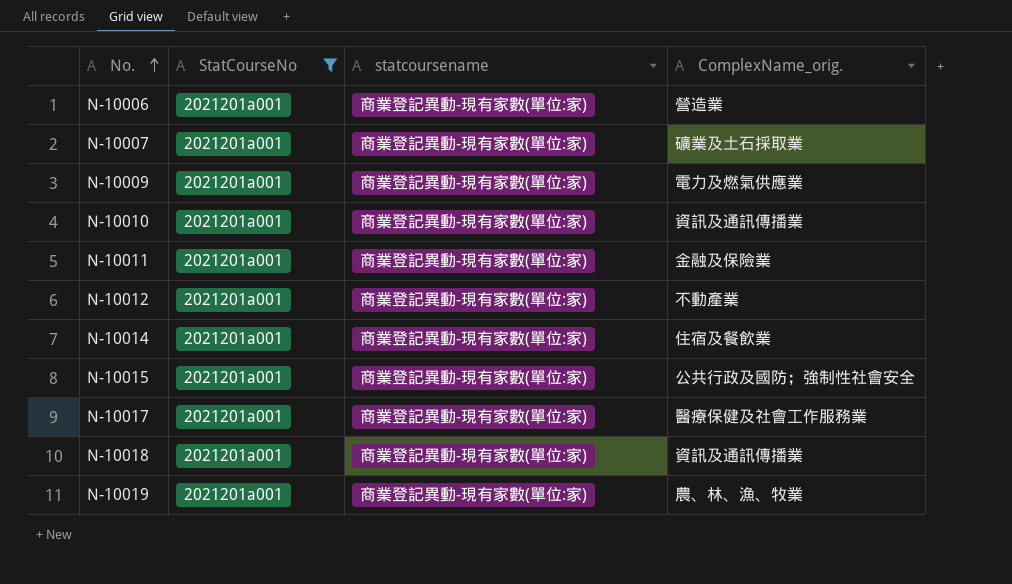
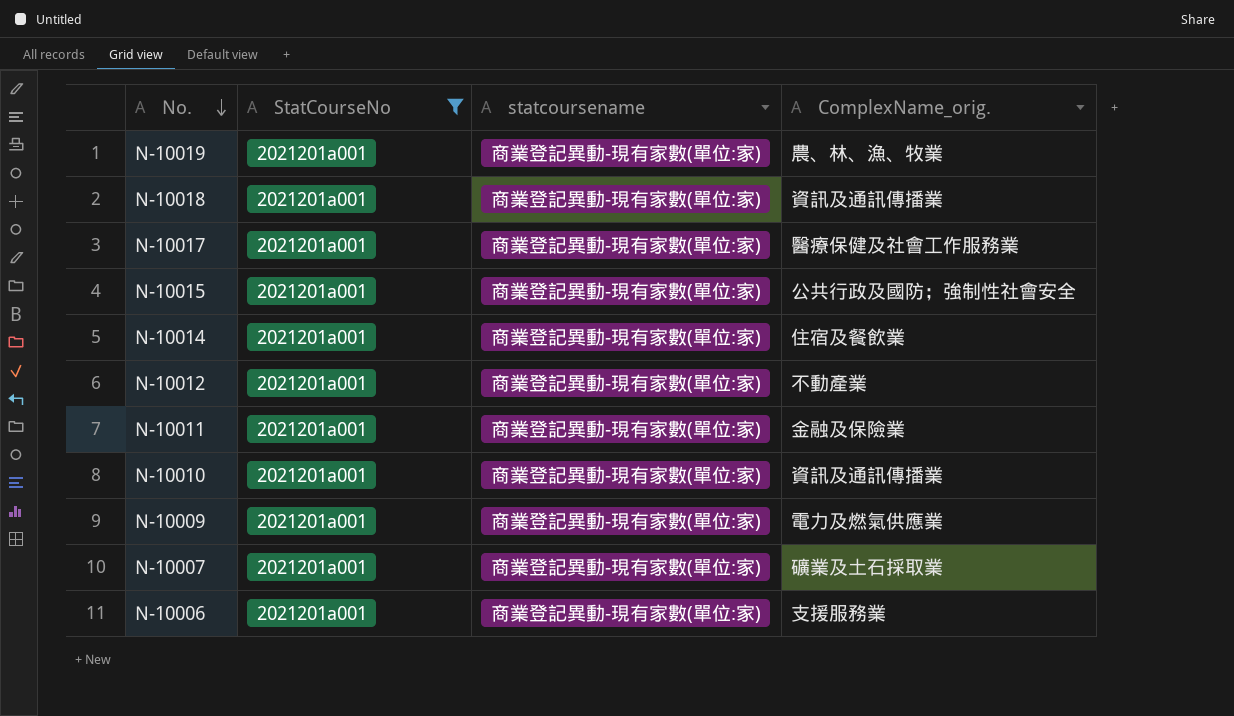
row order: No. ascending -> No. descending
N-10006 | ComplexName_orig.: 營造業 -> 支援服務業

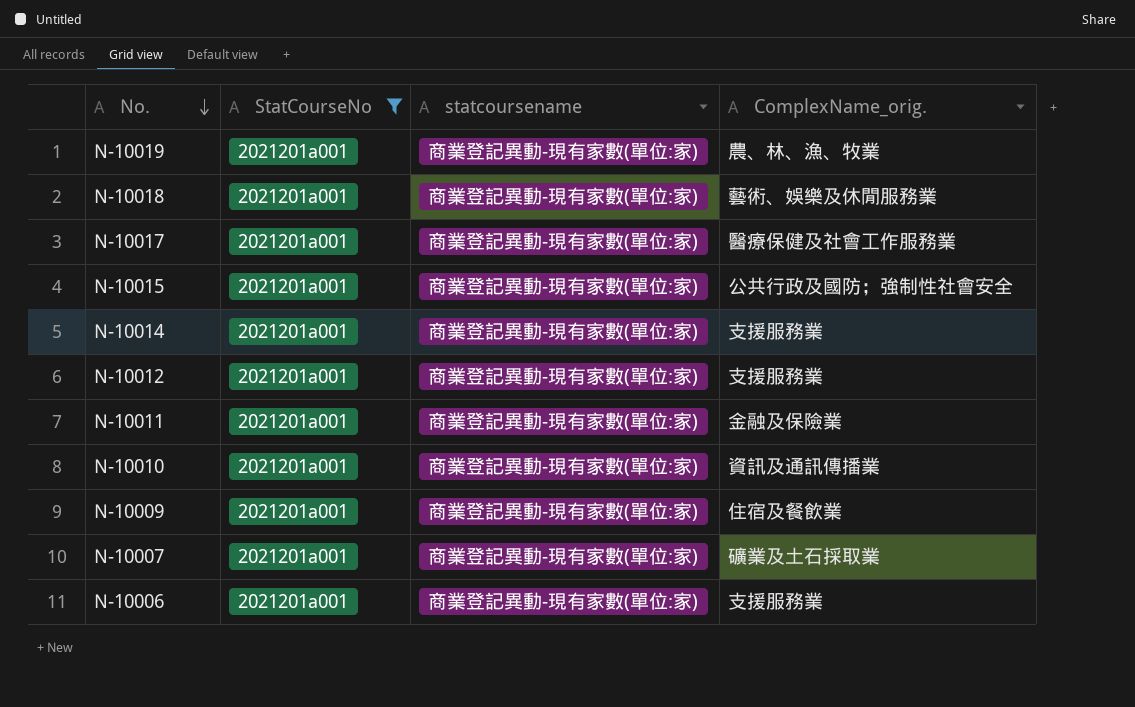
N-10018 | ComplexName_orig.: 資訊及通訊傳播業 -> 藝術、娛樂及休閒服務業
N-10014 | ComplexName_orig.: 住宿及餐飲業 -> 支援服務業
N-10012 | ComplexName_orig.: 不動產業 -> 支援服務業
N-10009 | ComplexName_orig.: 電力及燃氣供應業 -> 住宿及餐飲業

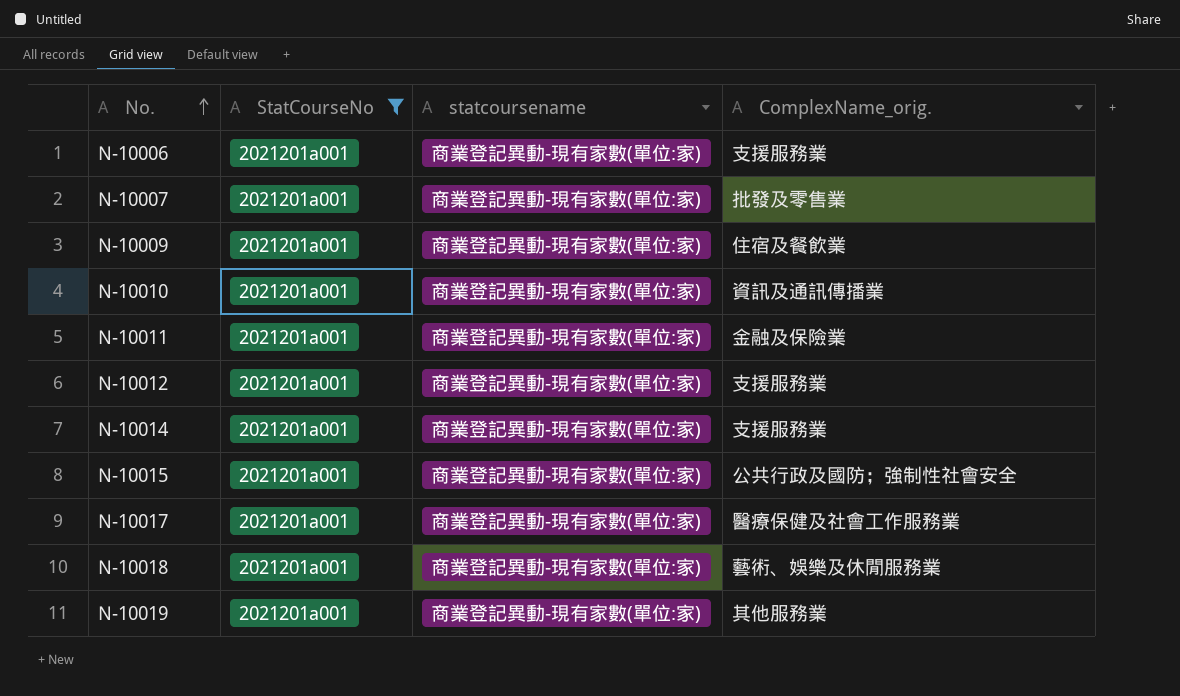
row order: No. descending -> No. ascending
N-10007 | ComplexName_orig.: 礦業及土石採取業 -> 批發及零售業
N-10019 | ComplexName_orig.: 農、林、漁、牧業 -> 其他服務業

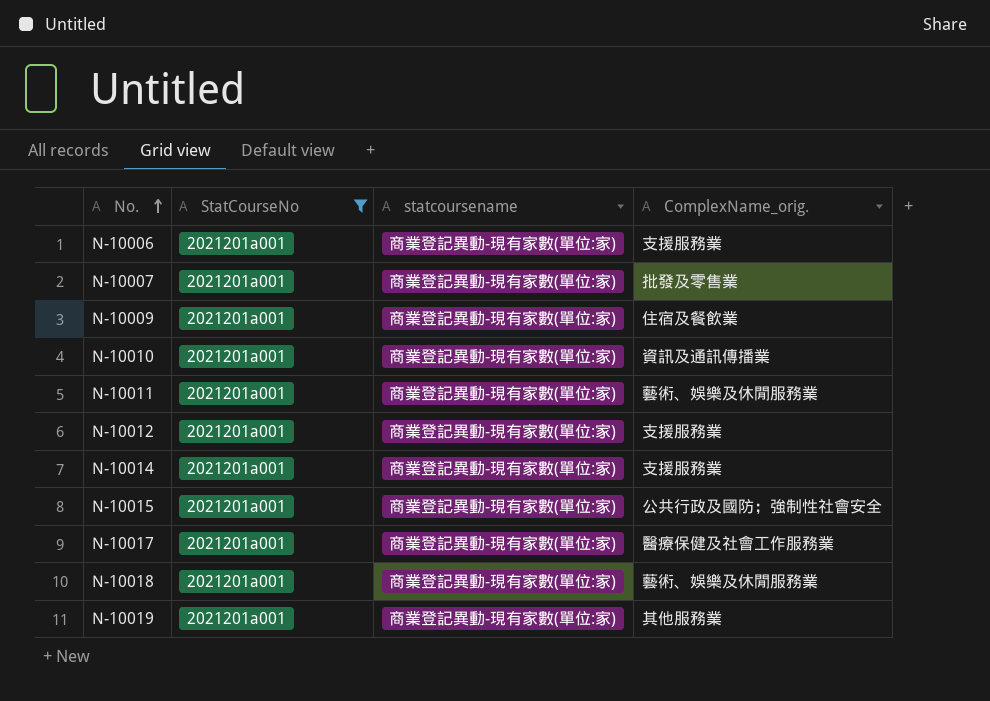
N-10011 | ComplexName_orig.: 金融及保險業 -> 藝術、娛樂及休閒服務業

